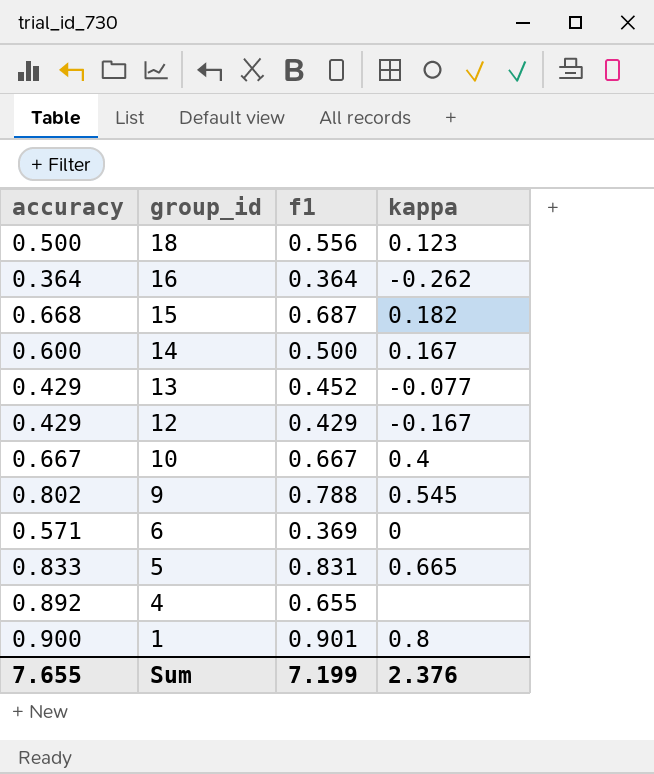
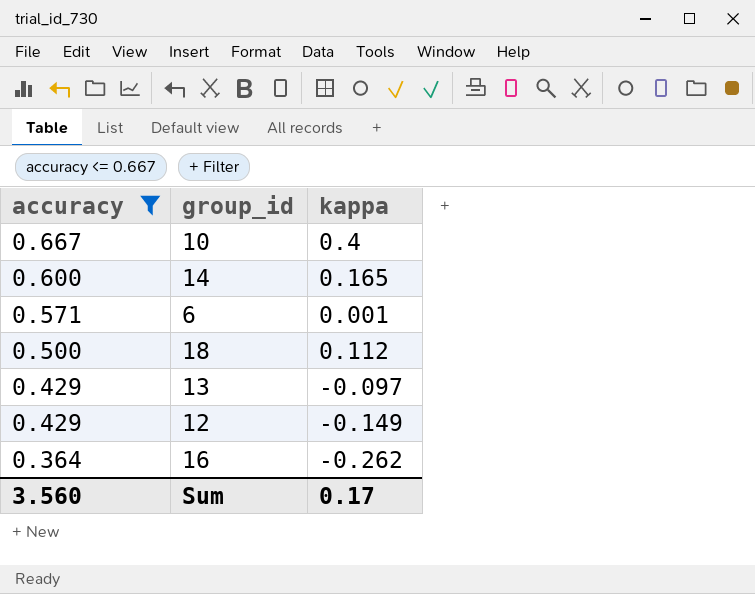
filter: none -> accuracy <= 0.667
row order: group_id descending -> accuracy descending
column f1 | position: 3 -> none
14 | kappa: 0.167 -> 0.165
6 | kappa: 0 -> 0.001
18 | kappa: 0.123 -> 0.112
13 | kappa: -0.077 -> -0.097
12 | kappa: -0.167 -> -0.149
Sum | accuracy: 7.655 -> 3.560
Sum | kappa: 2.376 -> 0.17

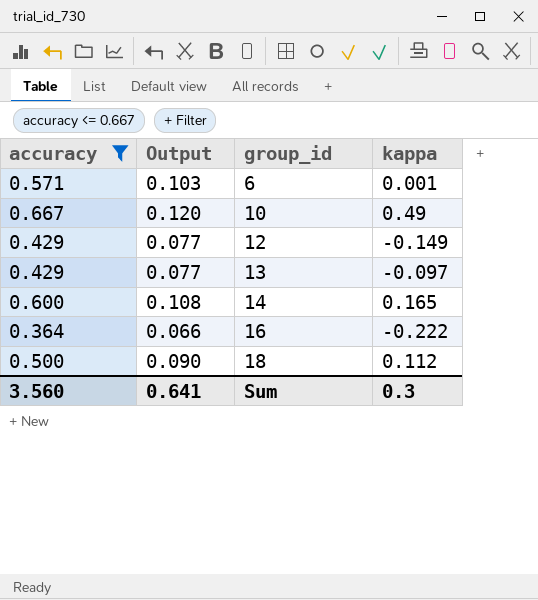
row order: accuracy descending -> group_id ascending
column Output | formula: none -> [accuracy] * 0.18
10 | kappa: 0.4 -> 0.49
16 | kappa: -0.262 -> -0.222
Sum | kappa: 0.17 -> 0.3

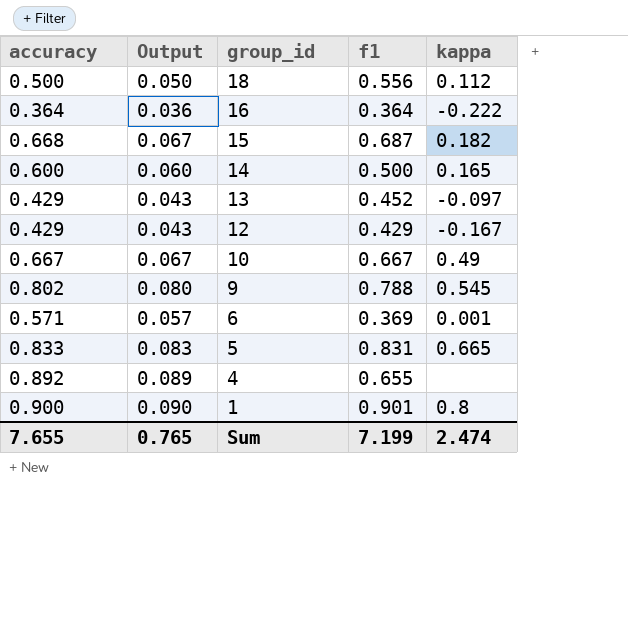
filter: accuracy <= 0.667 -> none
row order: group_id ascending -> group_id descending
column Output | formula: [accuracy] * 0.18 -> [accuracy] * 0.1
column f1 | position: none -> 4
12 | kappa: -0.149 -> -0.167
Sum | accuracy: 3.560 -> 7.655
Sum | Output: 0.641 -> 0.765
Sum | kappa: 0.3 -> 2.474

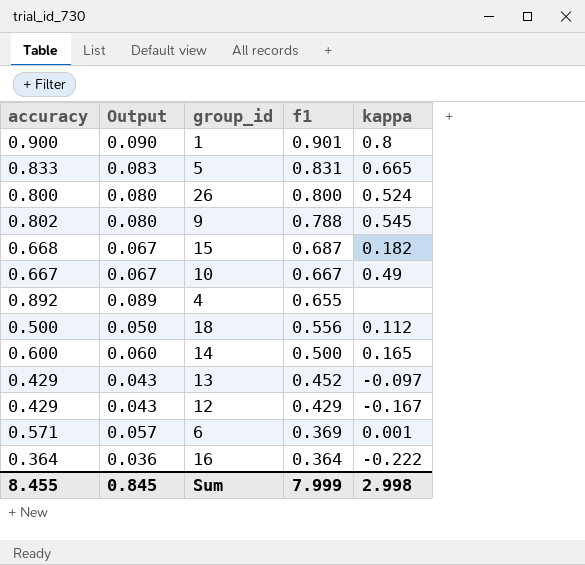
row order: group_id descending -> f1 descending
row 26: none -> 0.800 | 0.080 | 0.800 | 0.524
Sum | accuracy: 7.655 -> 8.455
Sum | Output: 0.765 -> 0.845
Sum | f1: 7.199 -> 7.999
Sum | kappa: 2.474 -> 2.998

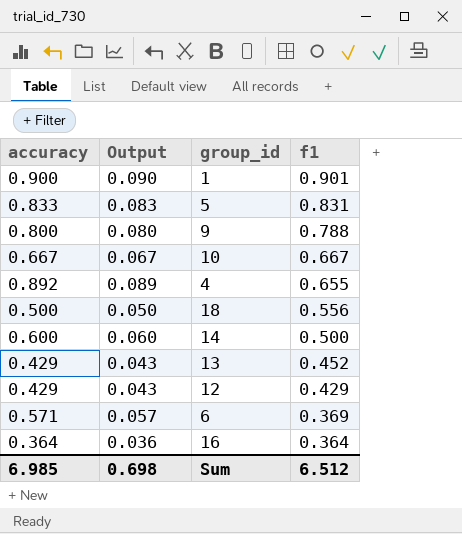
column kappa | position: 5 -> none
row 26: 0.800 | 0.080 | 0.800 | 0.524 -> none
row 15: 0.668 | 0.067 | 0.687 | 0.182 -> none
9 | accuracy: 0.802 -> 0.800
Sum | accuracy: 8.455 -> 6.985
Sum | Output: 0.845 -> 0.698
Sum | f1: 7.999 -> 6.512

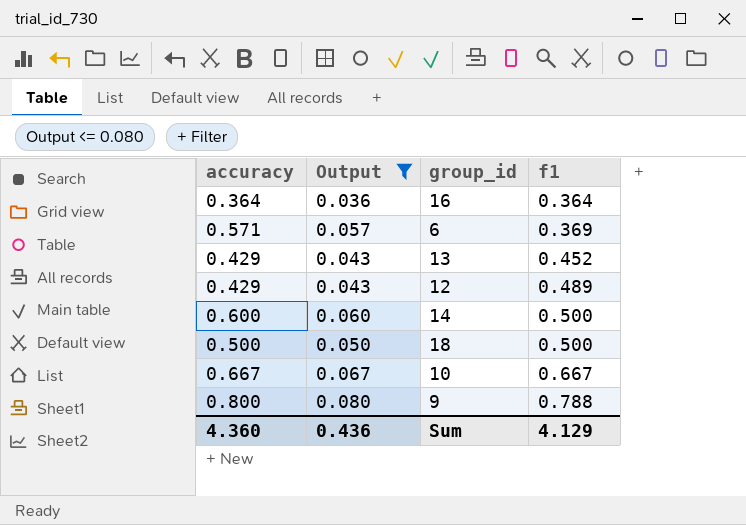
filter: none -> Output <= 0.080
row order: f1 descending -> f1 ascending
12 | f1: 0.429 -> 0.489
18 | f1: 0.556 -> 0.500
Sum | accuracy: 6.985 -> 4.360
Sum | Output: 0.698 -> 0.436
Sum | f1: 6.512 -> 4.129

